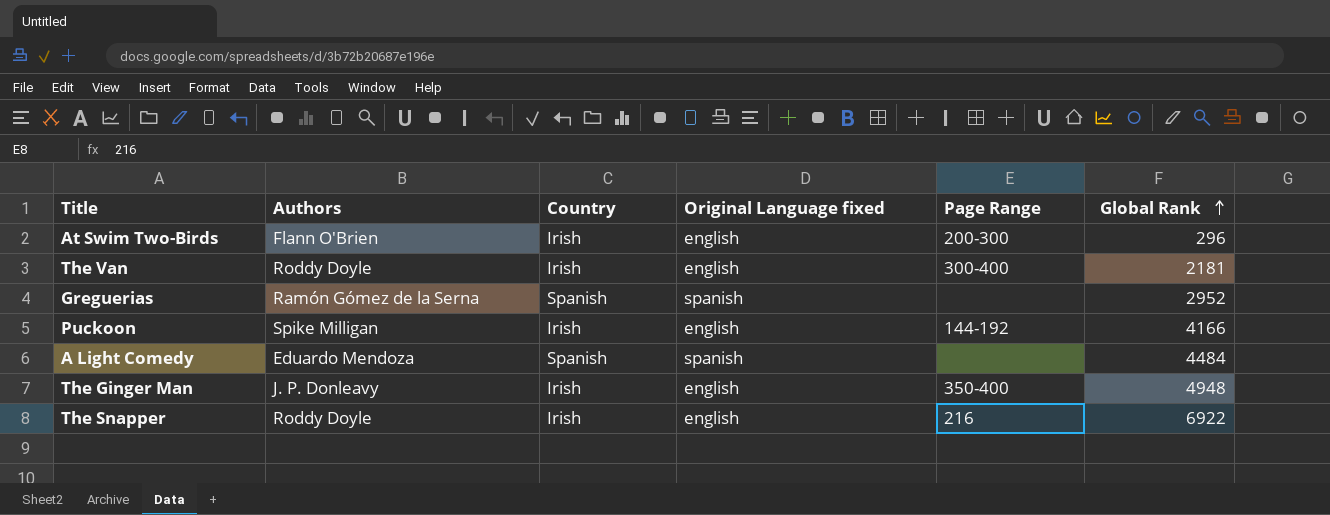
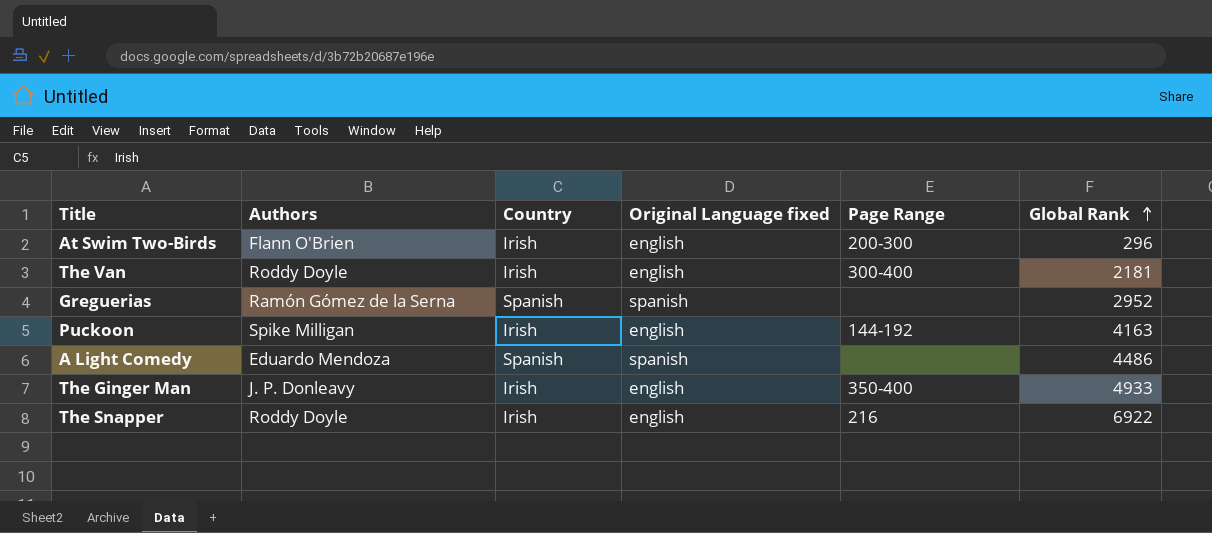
Puckoon | Global Rank: 4166 -> 4163
A Light Comedy | Global Rank: 4484 -> 4486
The Ginger Man | Global Rank: 4948 -> 4933

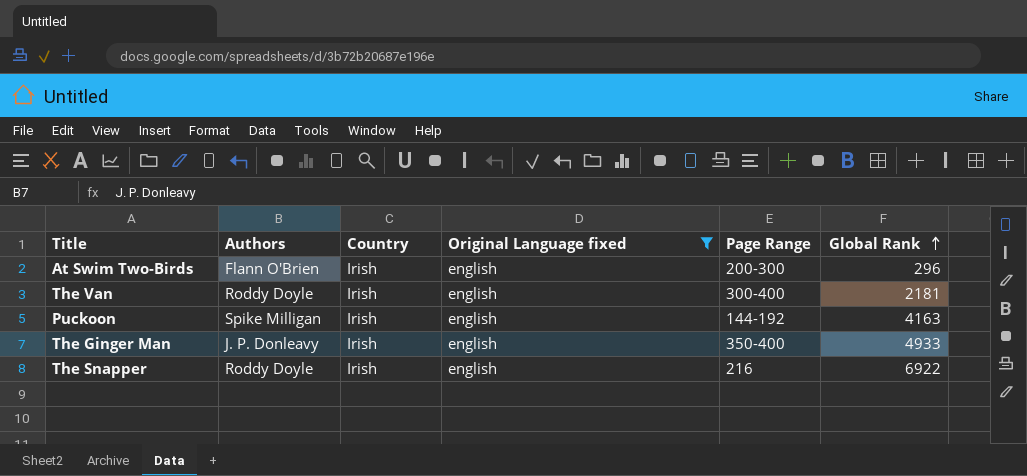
filter: none -> Original Language fixed = english

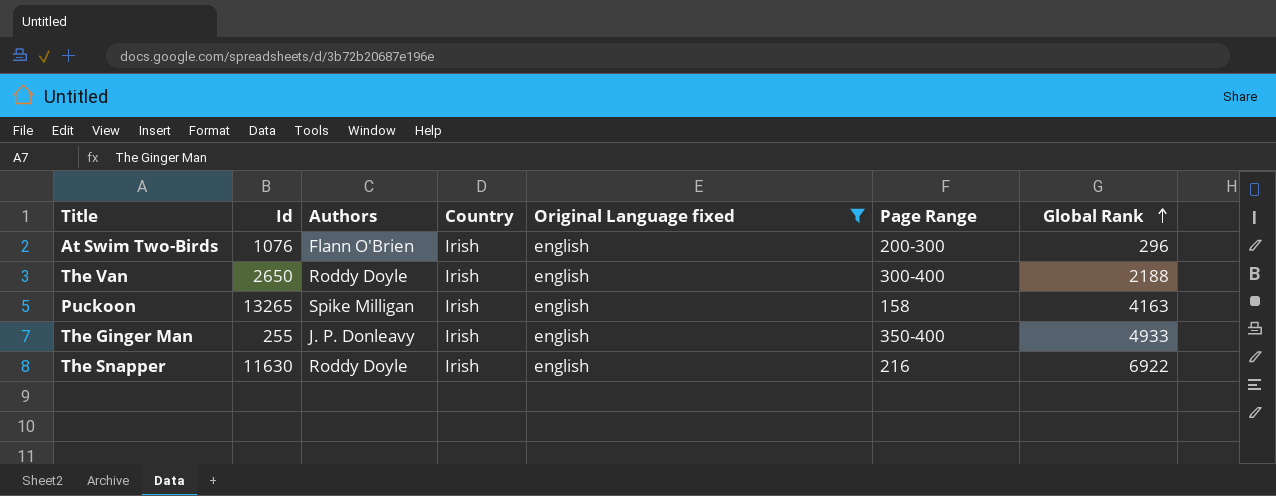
column Id | position: none -> 2
The Van | Global Rank: 2181 -> 2188
Puckoon | Page Range: 144-192 -> 158

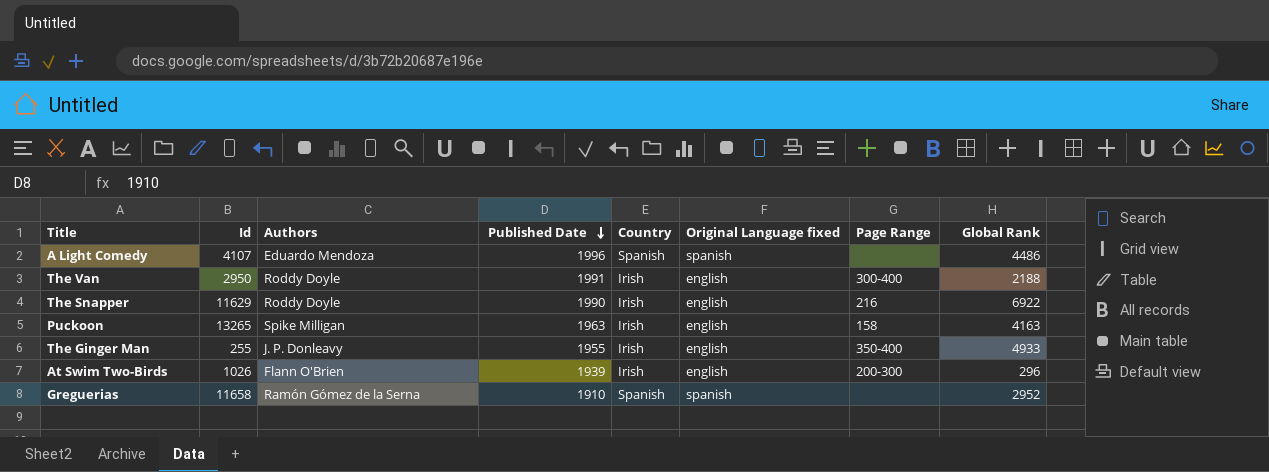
filter: Original Language fixed = english -> none
row order: Global Rank ascending -> Published Date descending
column Published Date | position: none -> 4
The Van | Id: 2650 -> 2950
The Snapper | Id: 11630 -> 11629
At Swim Two-Birds | Id: 1076 -> 1026

